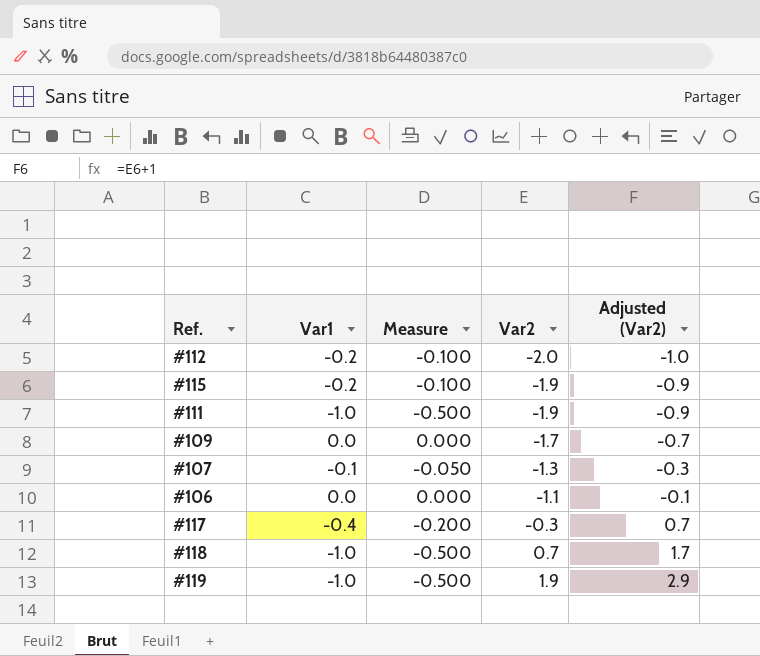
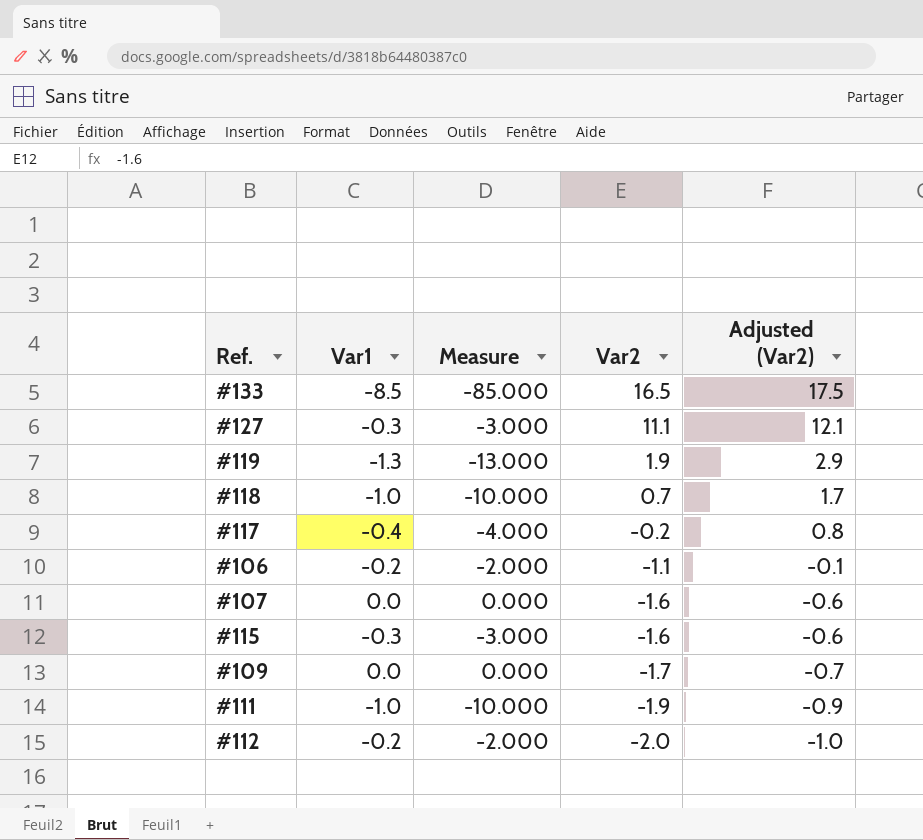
row order: Var2 ascending -> Var2 descending
column Measure | formula: [Var1] * 0.5 -> [Var1] * 10
row #133: none -> -8.5 | -85.000 | 16.5 | 17.5
row #127: none -> -0.3 | -3.000 | 11.1 | 12.1
#119 | Var1: -1.0 -> -1.3
#117 | Var2: -0.3 -> -0.2
#117 | Adjusted (Var2): 0.7 -> 0.8
#106 | Var1: 0.0 -> -0.2
#107 | Var1: -0.1 -> 0.0
#107 | Var2: -1.3 -> -1.6
#107 | Adjusted (Var2): -0.3 -> -0.6
#115 | Var1: -0.2 -> -0.3
#115 | Var2: -1.9 -> -1.6
#115 | Adjusted (Var2): -0.9 -> -0.6

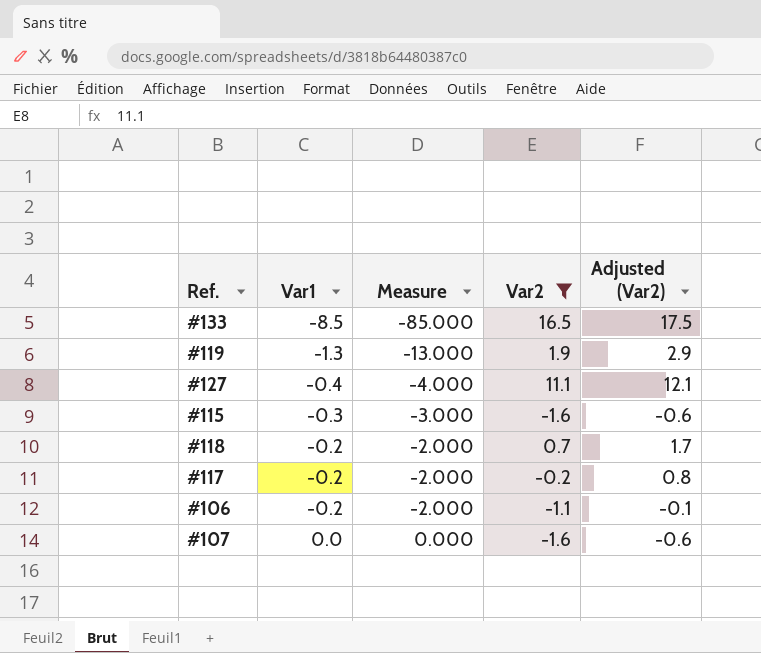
filter: none -> Var2 >= -1.6
row order: Var2 descending -> Var1 ascending
#127 | Var1: -0.3 -> -0.4
#127 | Measure: -3.000 -> -4.000
#118 | Var1: -1.0 -> -0.2
#118 | Measure: -10.000 -> -2.000
#117 | Var1: -0.4 -> -0.2
#117 | Measure: -4.000 -> -2.000

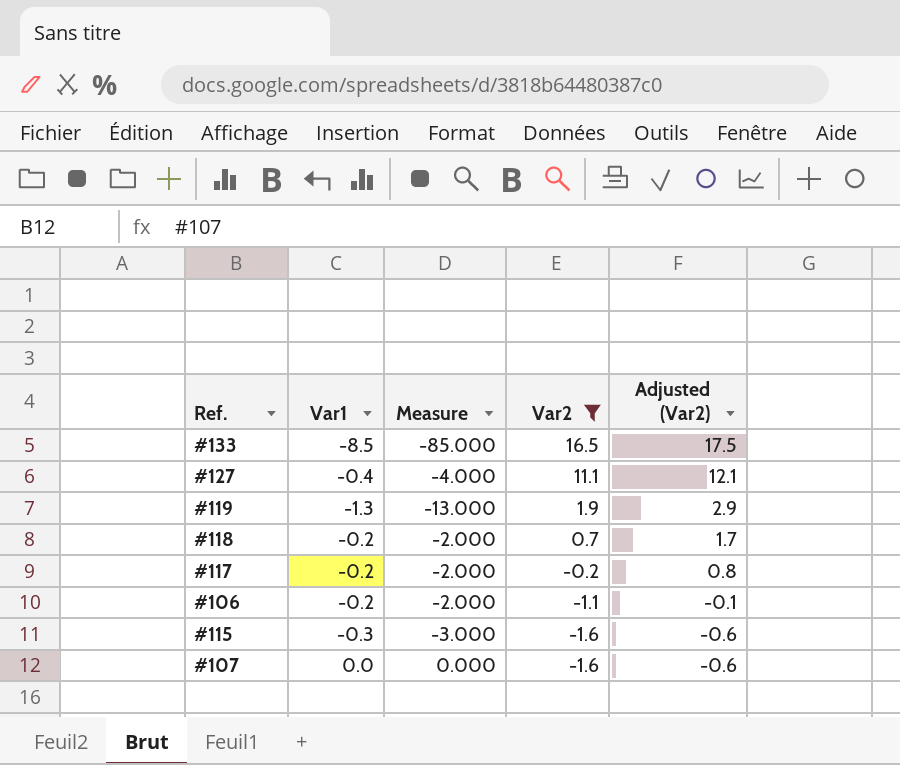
row order: Var1 ascending -> Var2 descending

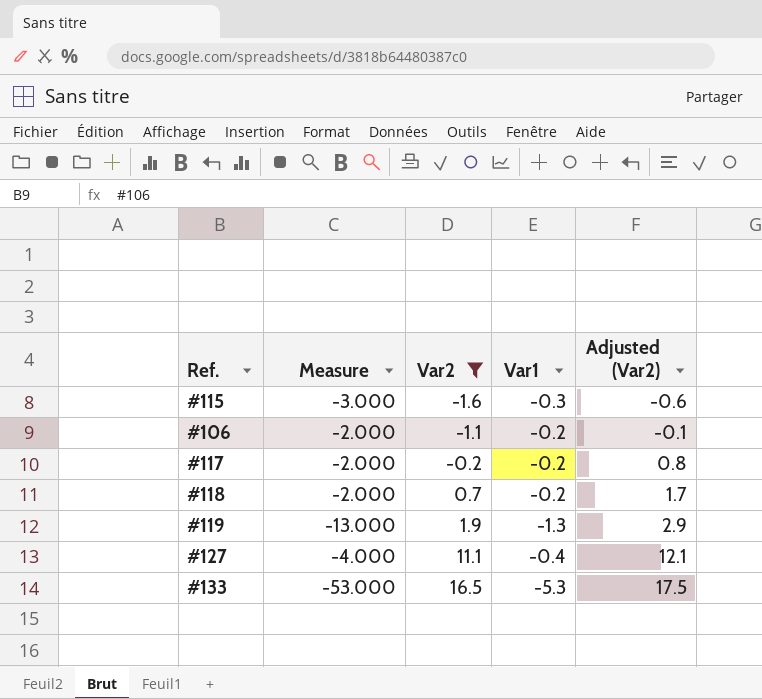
row order: Var2 descending -> Var2 ascending
column Var1 | position: 2 -> 4
row #107: 0.0 | 0.000 | -1.6 | -0.6 -> none
#133 | Measure: -85.000 -> -53.000
#133 | Var1: -8.5 -> -5.3

